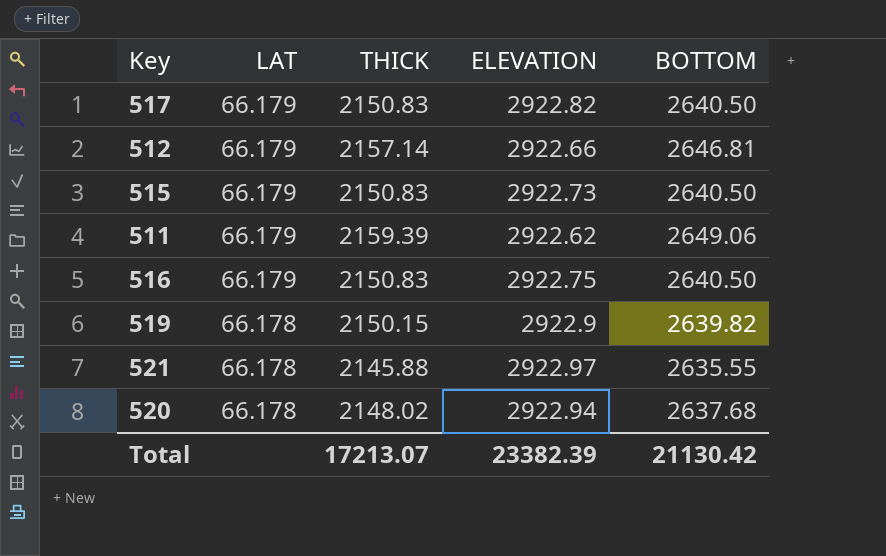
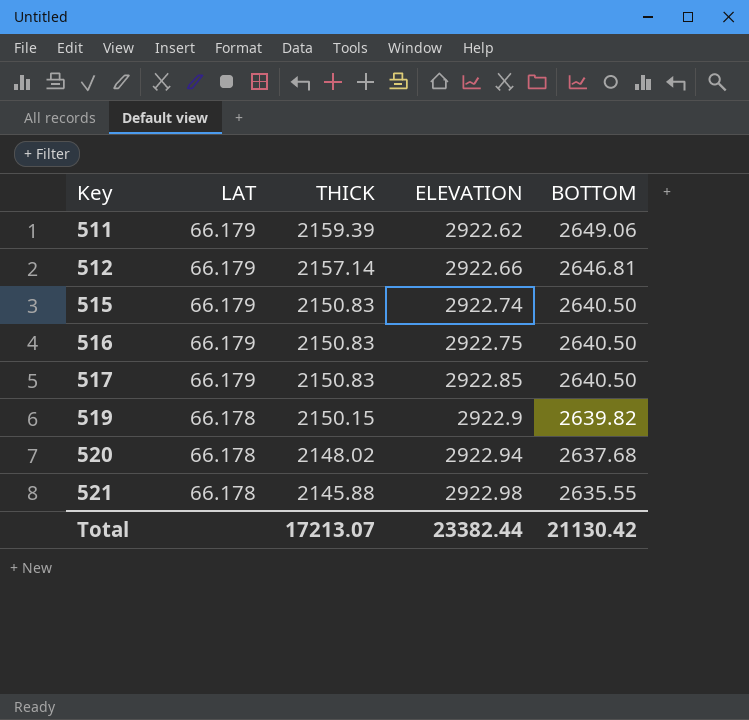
row order: LAT descending -> Key ascending
515 | ELEVATION: 2922.73 -> 2922.74
517 | ELEVATION: 2922.82 -> 2922.85
521 | ELEVATION: 2922.97 -> 2922.98
Total | ELEVATION: 23382.39 -> 23382.44

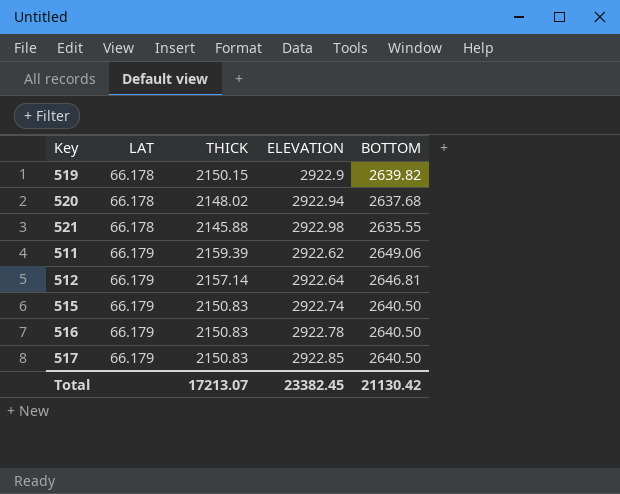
row order: Key ascending -> LAT ascending
512 | ELEVATION: 2922.66 -> 2922.64
516 | ELEVATION: 2922.75 -> 2922.78
Total | ELEVATION: 23382.44 -> 23382.45

